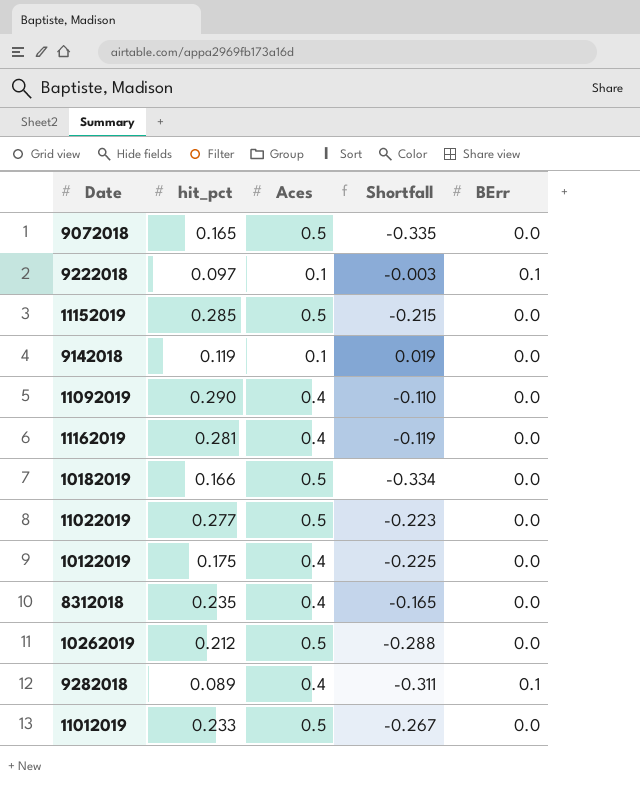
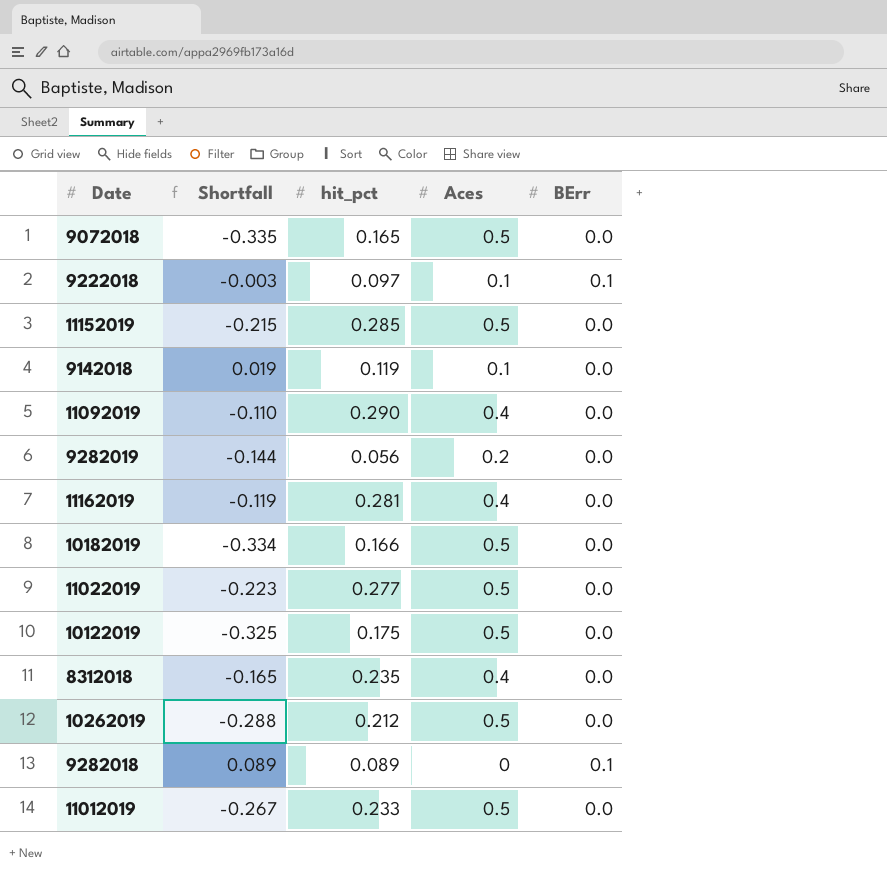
column Shortfall | position: 4 -> 2
row 9282019: none -> -0.144 | 0.056 | 0.2 | 0.0
10122019 | Shortfall: -0.225 -> -0.325
10122019 | Aces: 0.4 -> 0.5
9282018 | Shortfall: -0.311 -> 0.089
9282018 | Aces: 0.4 -> 0

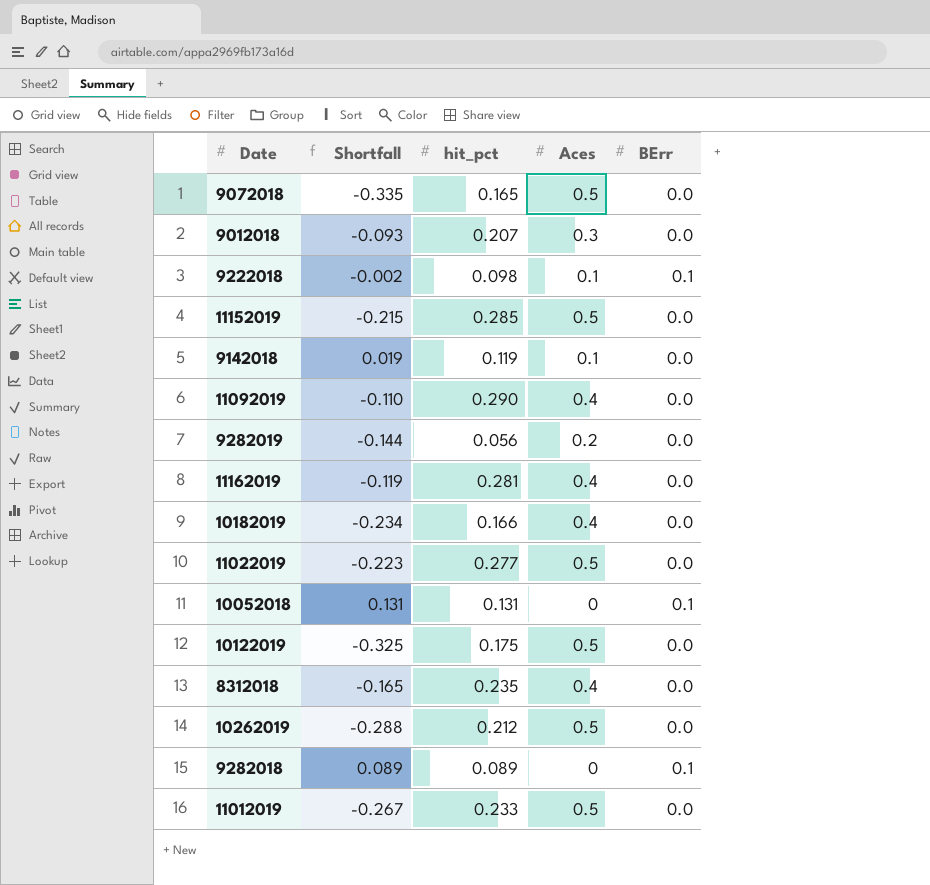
row 9012018: none -> -0.093 | 0.207 | 0.3 | 0.0
9222018 | Shortfall: -0.003 -> -0.002
9222018 | hit_pct: 0.097 -> 0.098
10182019 | Shortfall: -0.334 -> -0.234
10182019 | Aces: 0.5 -> 0.4
row 10052018: none -> 0.131 | 0.131 | 0 | 0.1

